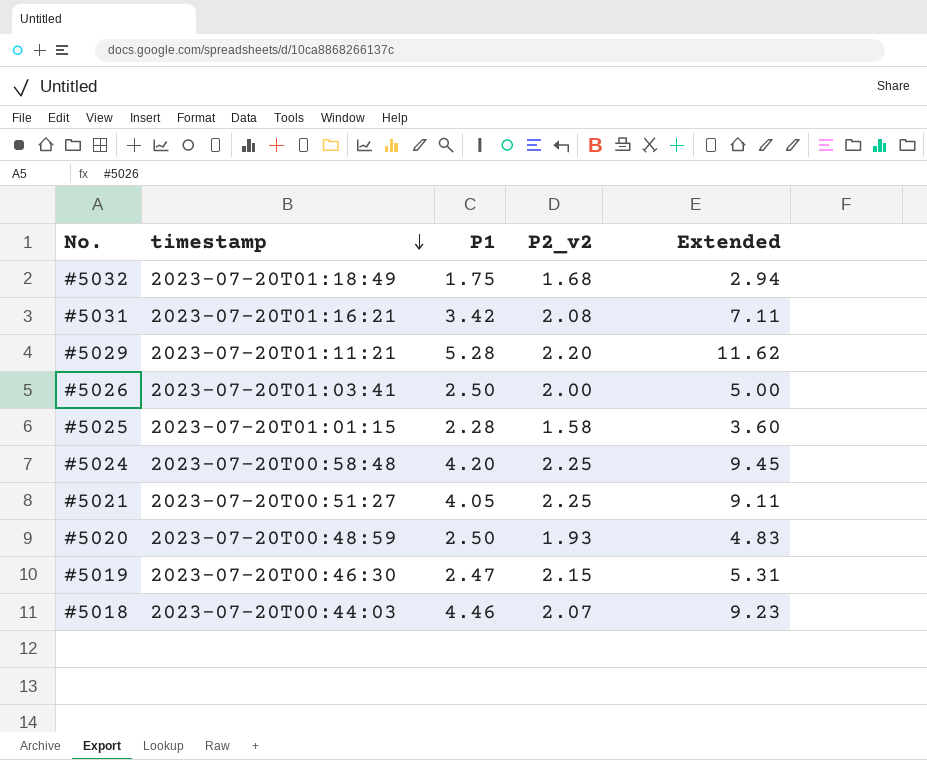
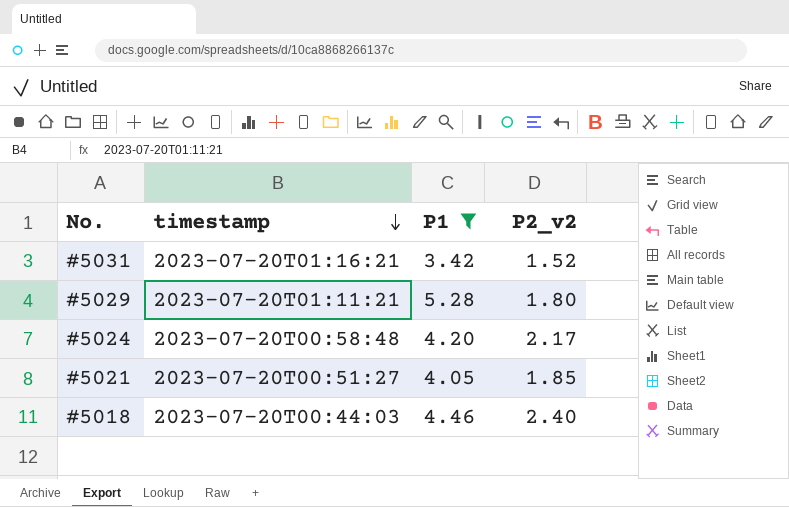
filter: none -> P1 >= 3.42
column Extended | formula: [P1] * [P2_v2] -> none
#5031 | P2_v2: 2.08 -> 1.52
#5029 | P2_v2: 2.20 -> 1.80
#5024 | P2_v2: 2.25 -> 2.17
#5021 | P2_v2: 2.25 -> 1.85
#5018 | P2_v2: 2.07 -> 2.40

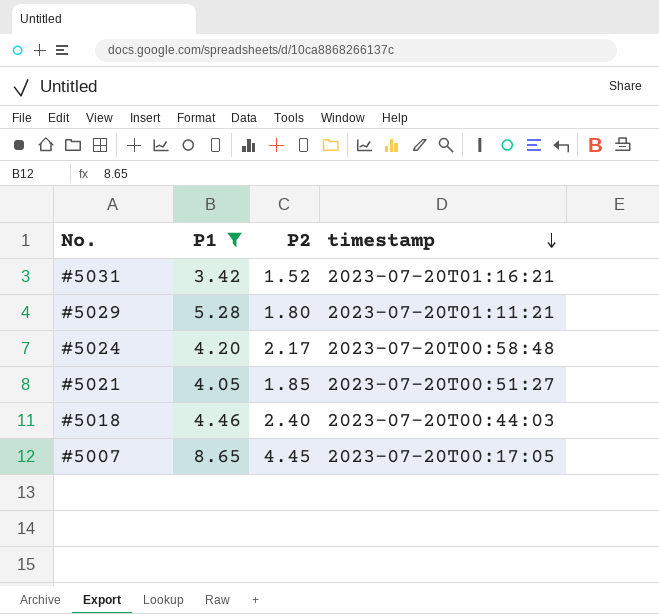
column name: P2_v2 -> P2
column timestamp | position: 2 -> 4
row #5007: none -> 8.65 | 4.45 | 2023-07-20T00:17:05

